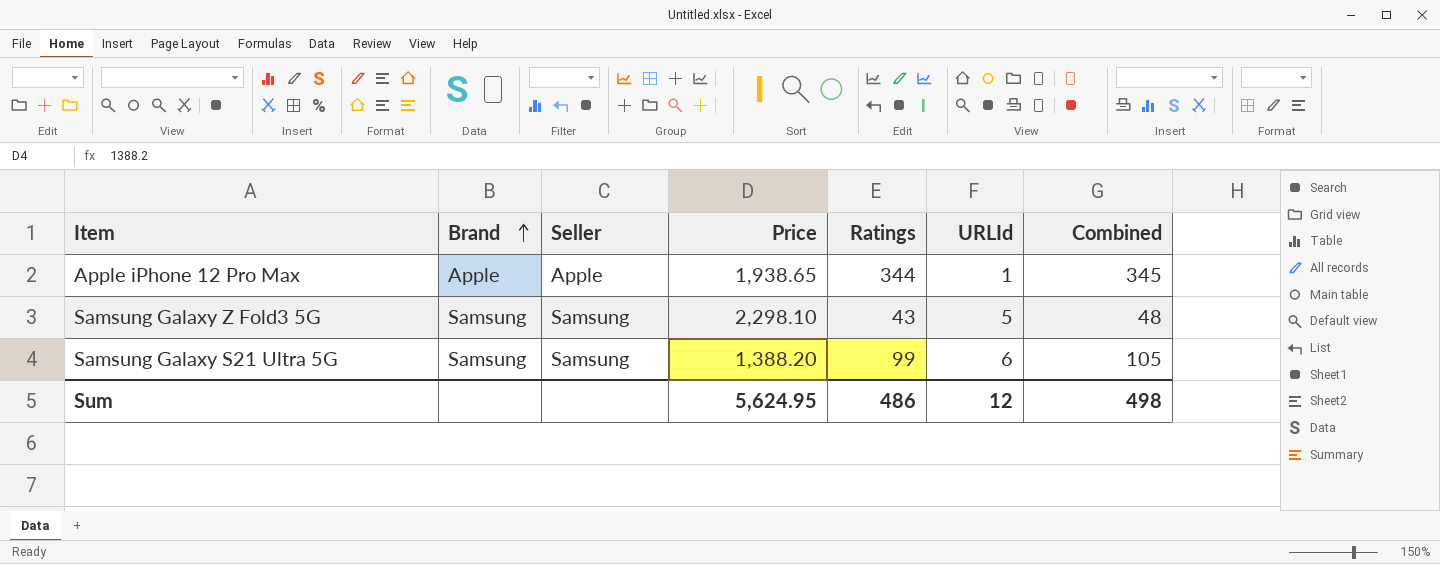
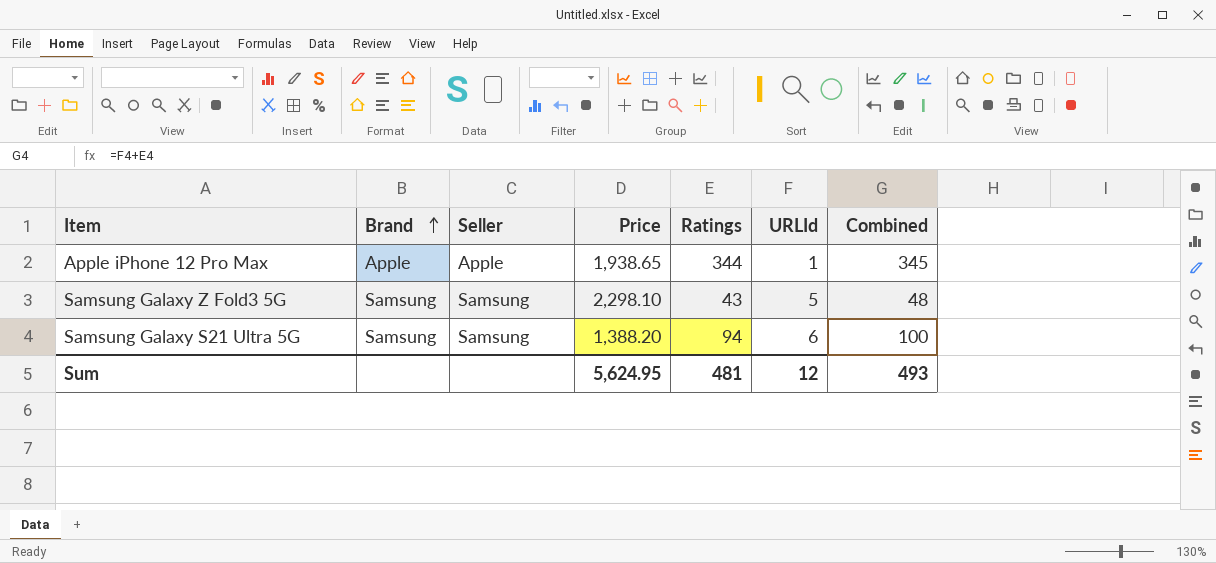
Samsung Galaxy S21 Ultra 5G | Ratings: 99 -> 94
Samsung Galaxy S21 Ultra 5G | Combined: 105 -> 100
Sum | Ratings: 486 -> 481
Sum | Combined: 498 -> 493

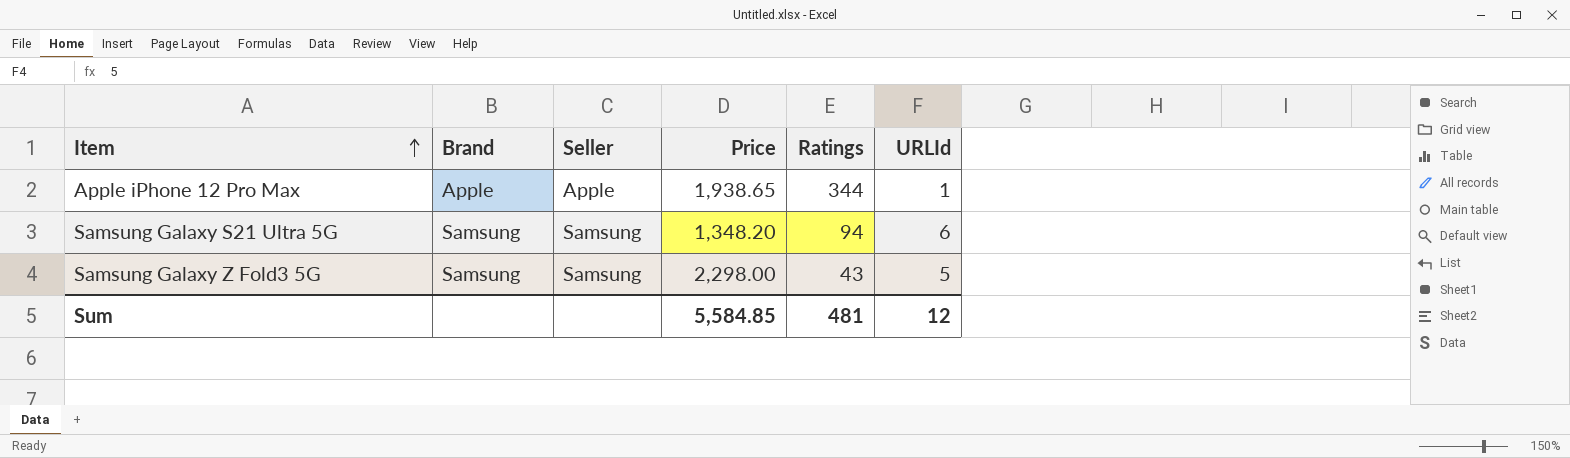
row order: Brand ascending -> Item ascending
column Combined | formula: [Ratings] + [URLId] -> none
Samsung Galaxy S21 Ultra 5G | Price: 1,388.20 -> 1,348.20
Samsung Galaxy Z Fold3 5G | Price: 2,298.10 -> 2,298.00
Sum | Price: 5,624.95 -> 5,584.85

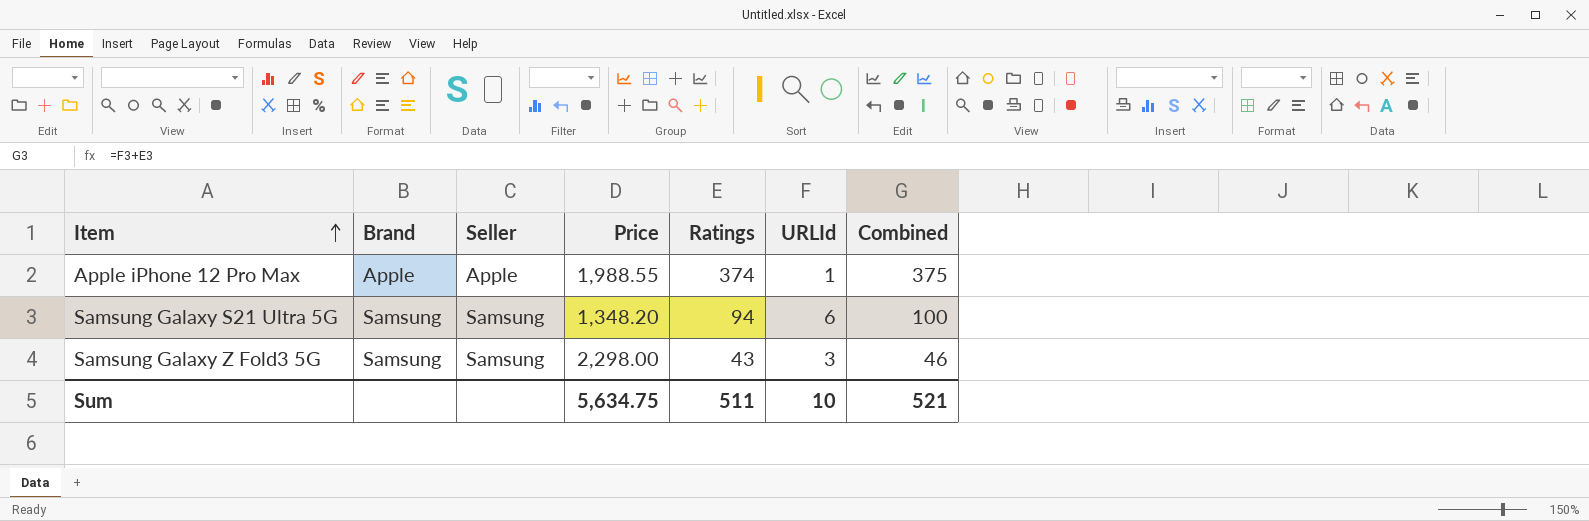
column Combined | formula: none -> [Ratings] + [URLId]
Apple iPhone 12 Pro Max | Price: 1,938.65 -> 1,988.55
Apple iPhone 12 Pro Max | Ratings: 344 -> 374
Samsung Galaxy Z Fold3 5G | URLId: 5 -> 3
Sum | Price: 5,584.85 -> 5,634.75
Sum | Ratings: 481 -> 511
Sum | URLId: 12 -> 10

